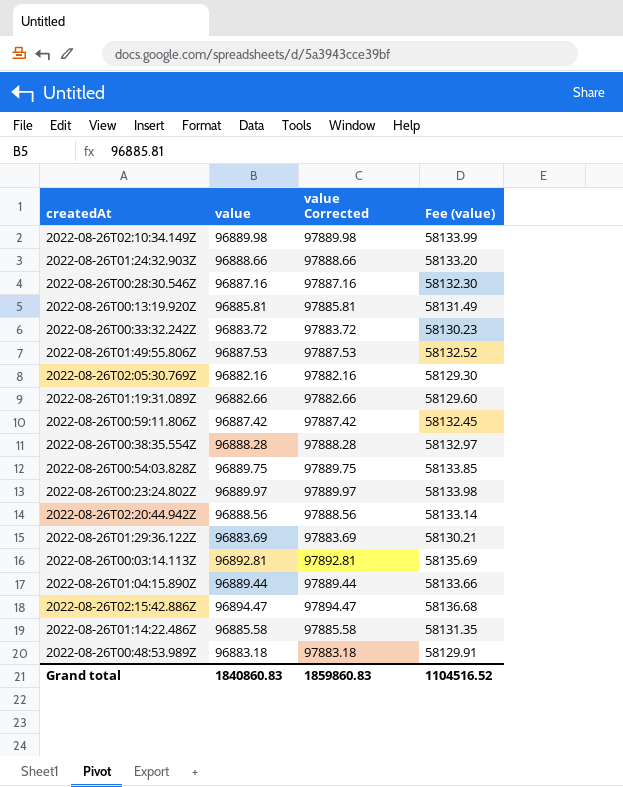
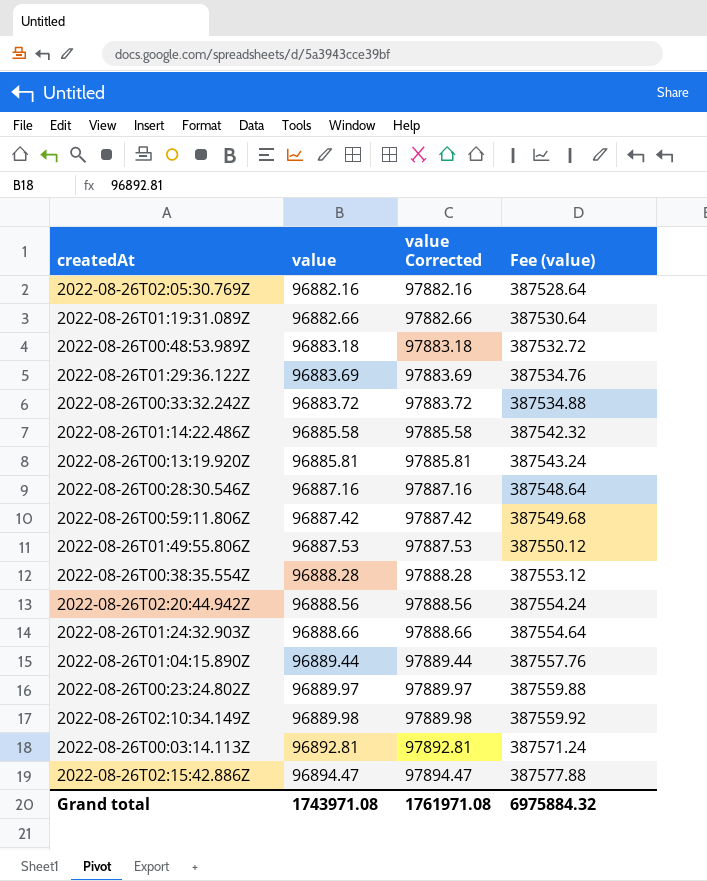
row order: none -> value ascending
column Fee (value) | formula: [value] * 0.6 -> [value] * 4
row 2022-08-26T00:54:03.828Z: 96889.75 | 97889.75 | 58133.85 -> none
Grand total | value: 1840860.83 -> 1743971.08
Grand total | value Corrected: 1859860.83 -> 1761971.08
Grand total | Fee (value): 1104516.52 -> 6975884.32

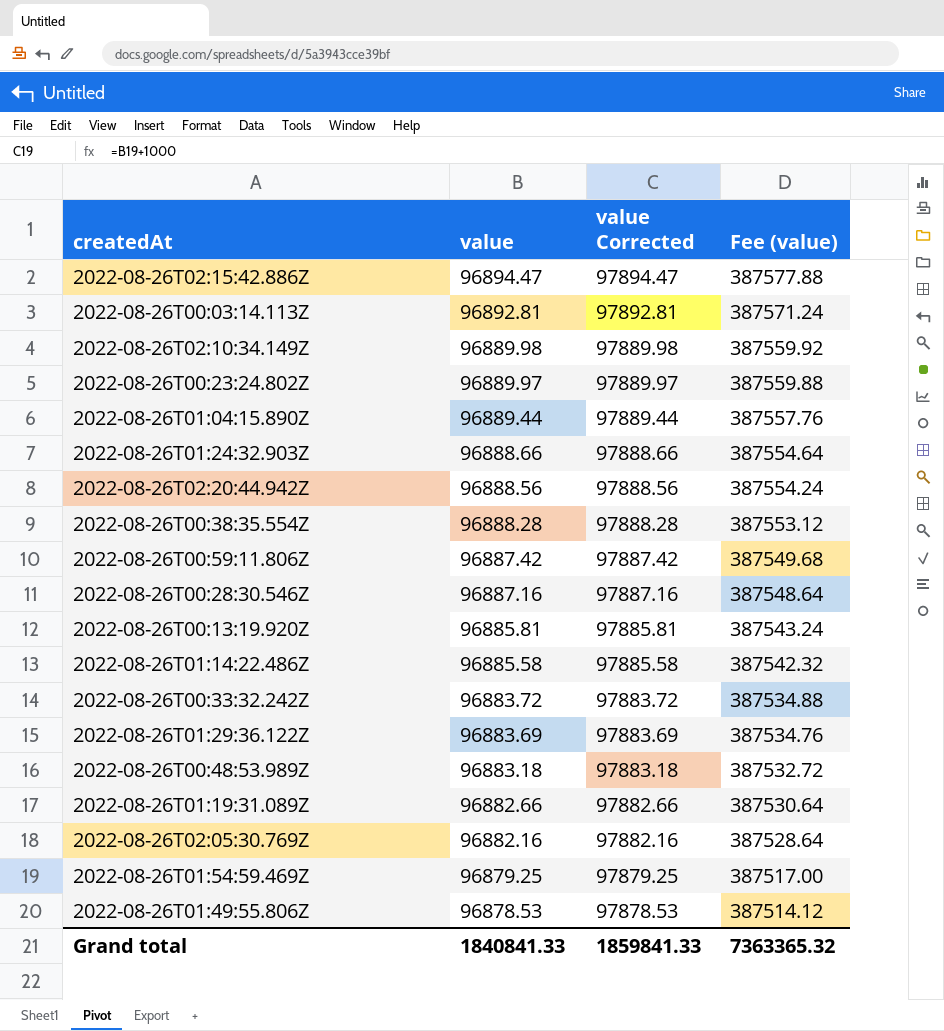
row order: value ascending -> value descending
row 2022-08-26T01:54:59.469Z: none -> 96879.25 | 97879.25 | 387517.00
2022-08-26T01:49:55.806Z | value: 96887.53 -> 96878.53
2022-08-26T01:49:55.806Z | value Corrected: 97887.53 -> 97878.53
2022-08-26T01:49:55.806Z | Fee (value): 387550.12 -> 387514.12
Grand total | value: 1743971.08 -> 1840841.33
Grand total | value Corrected: 1761971.08 -> 1859841.33
Grand total | Fee (value): 6975884.32 -> 7363365.32

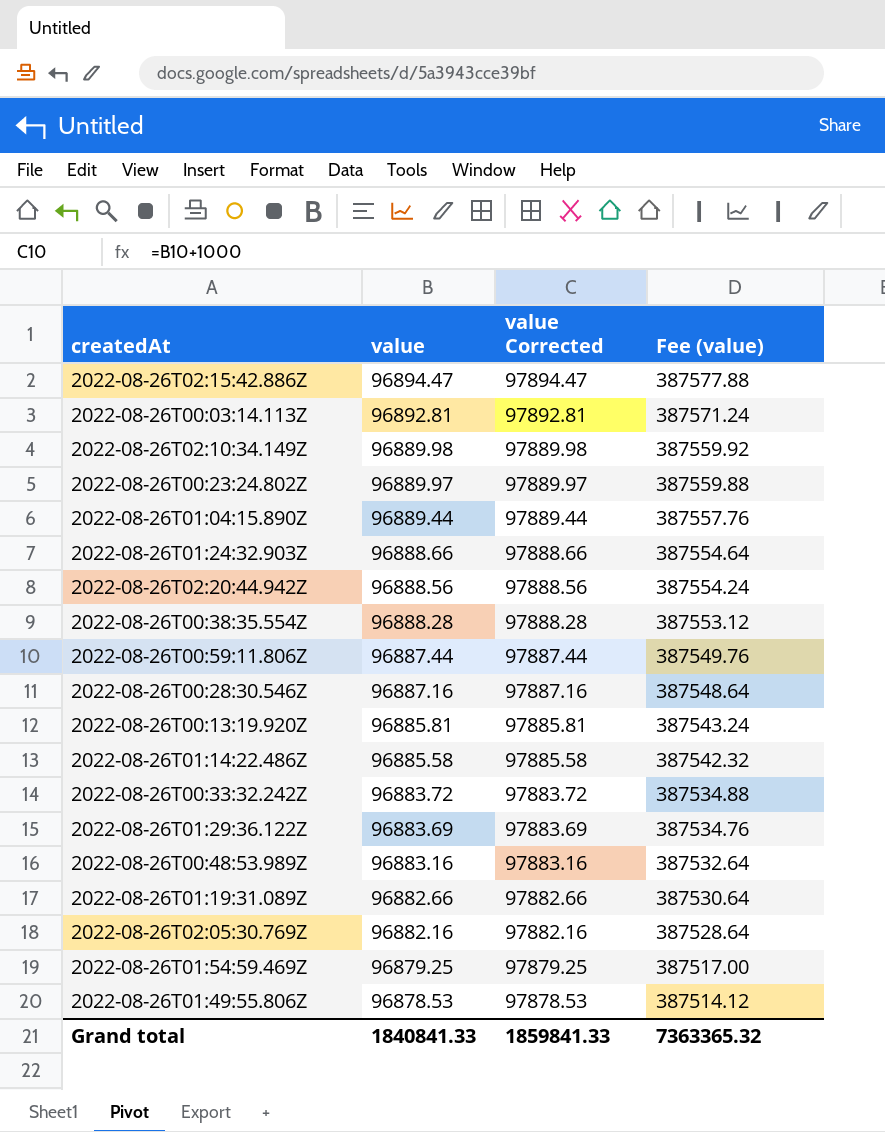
2022-08-26T00:59:11.806Z | value: 96887.42 -> 96887.44
2022-08-26T00:59:11.806Z | value Corrected: 97887.42 -> 97887.44
2022-08-26T00:59:11.806Z | Fee (value): 387549.68 -> 387549.76
2022-08-26T00:48:53.989Z | value: 96883.18 -> 96883.16
2022-08-26T00:48:53.989Z | value Corrected: 97883.18 -> 97883.16
2022-08-26T00:48:53.989Z | Fee (value): 387532.72 -> 387532.64

